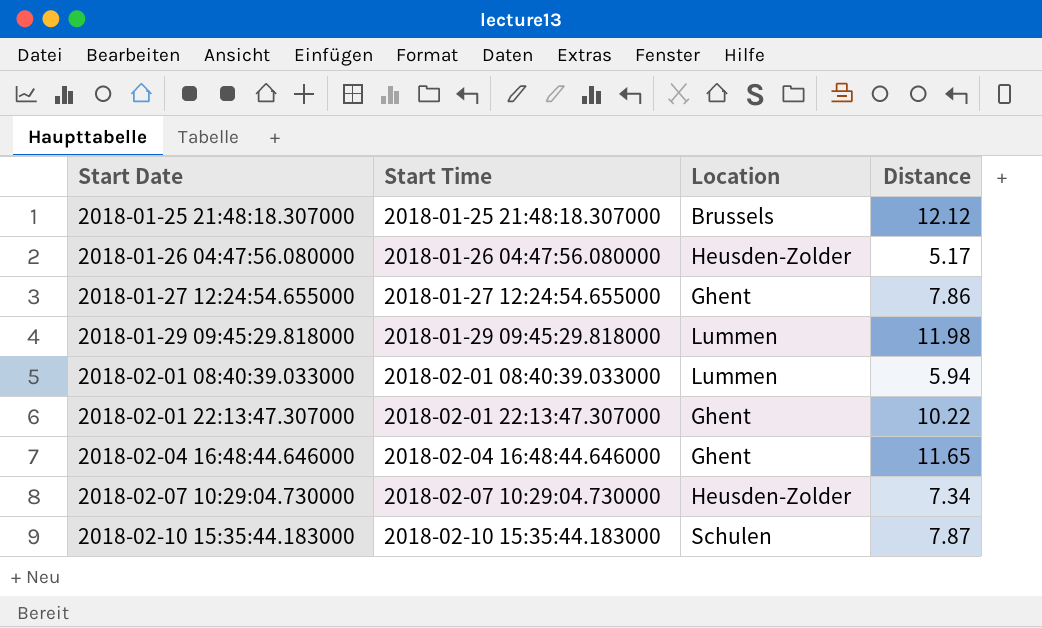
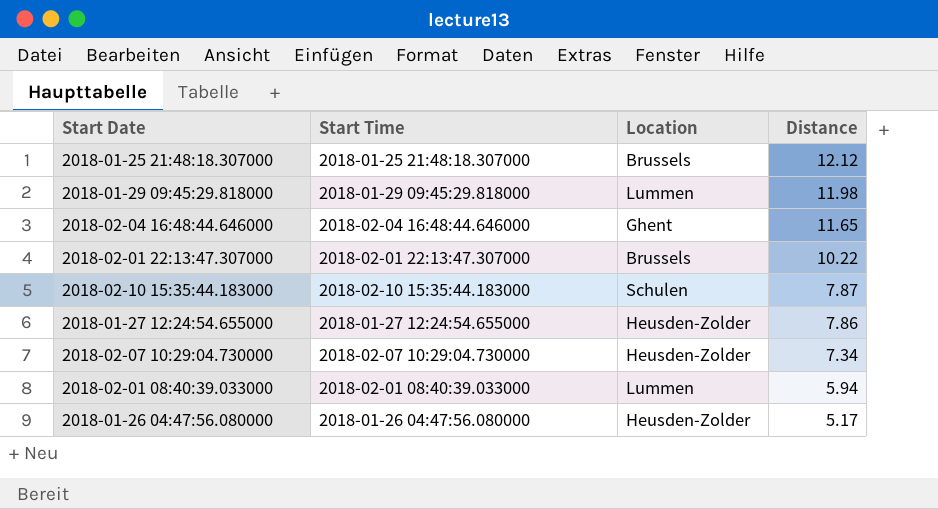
row order: Start Date ascending -> Distance descending
2018-02-01 22:13:47.307000 | Location: Ghent -> Brussels
2018-01-27 12:24:54.655000 | Location: Ghent -> Heusden-Zolder

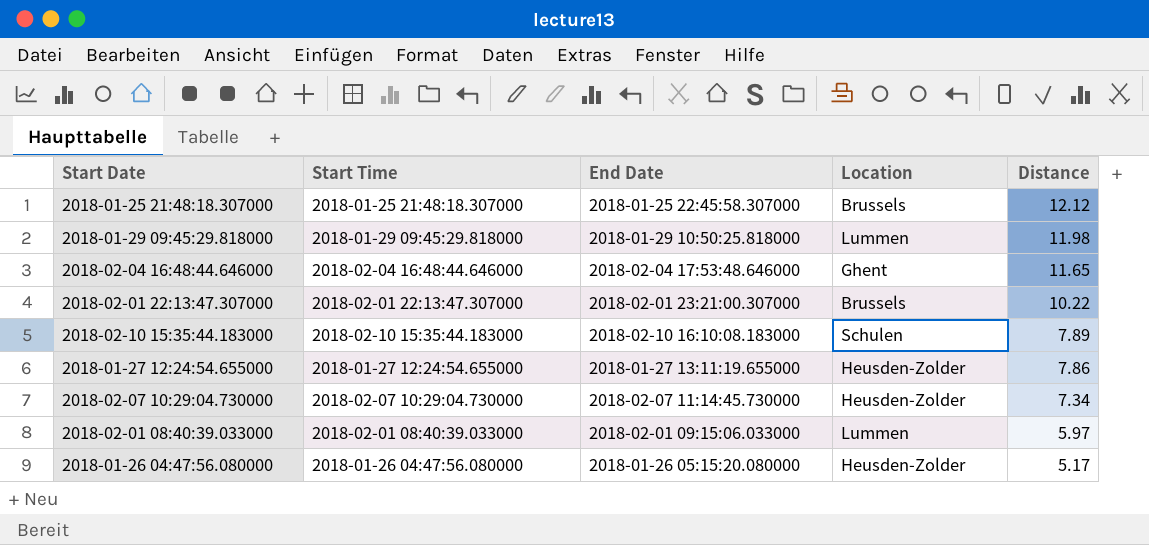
column End Date | position: none -> 3
2018-02-10 15:35:44.183000 | Distance: 7.87 -> 7.89
2018-02-01 08:40:39.033000 | Distance: 5.94 -> 5.97

